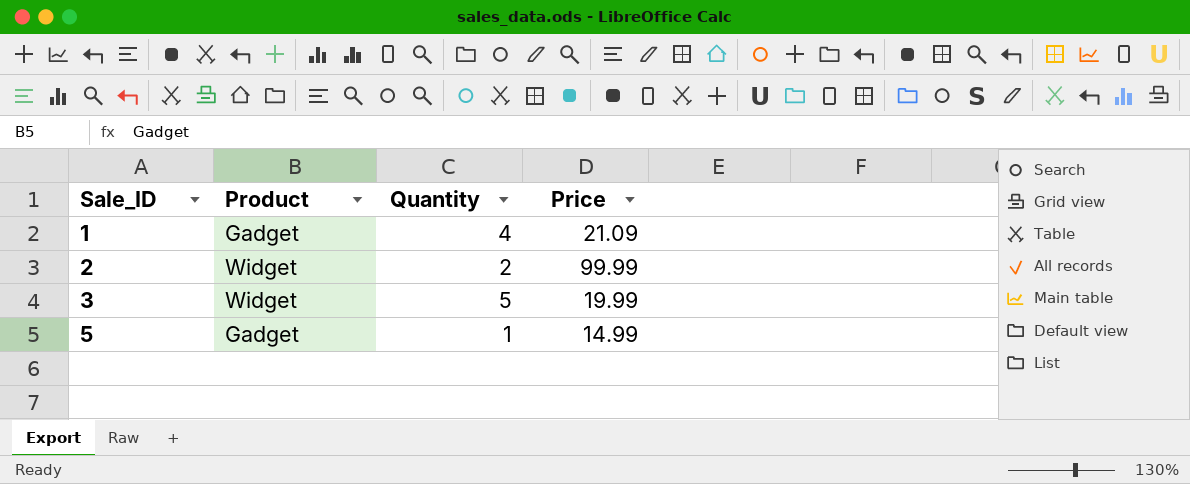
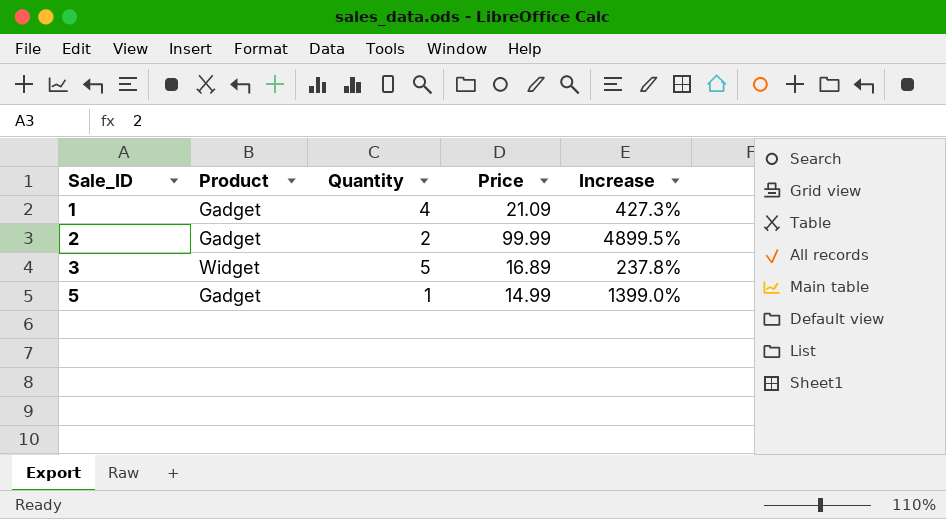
column Increase | formula: none -> ([Price] - [Quantity]) / [Quantity]
2 | Product: Widget -> Gadget
3 | Price: 19.99 -> 16.89

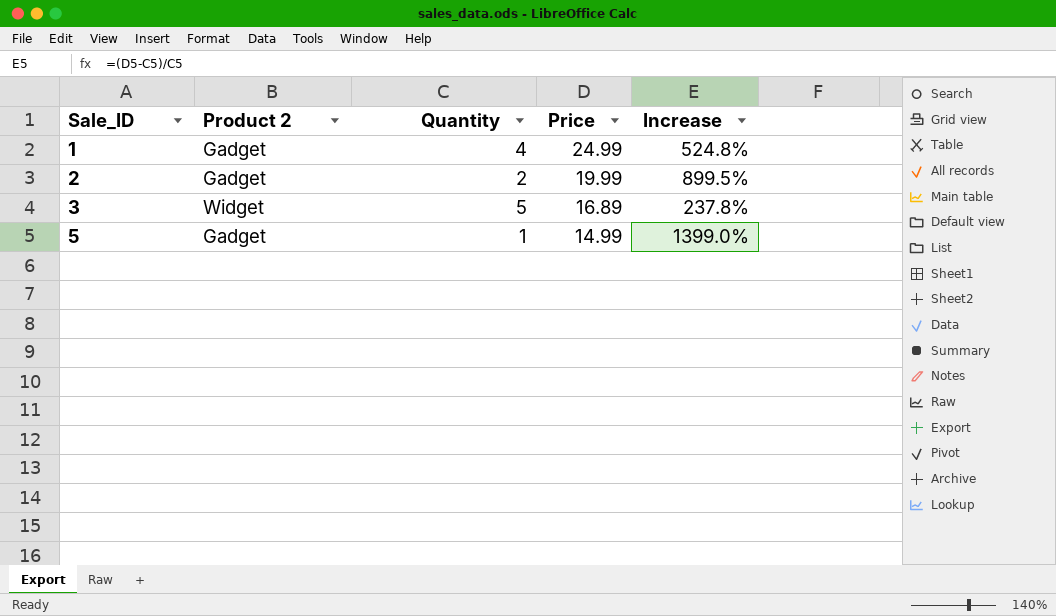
column name: Product -> Product 2
1 | Price: 21.09 -> 24.99
1 | Increase: 427.3% -> 524.8%
2 | Price: 99.99 -> 19.99
2 | Increase: 4899.5% -> 899.5%

